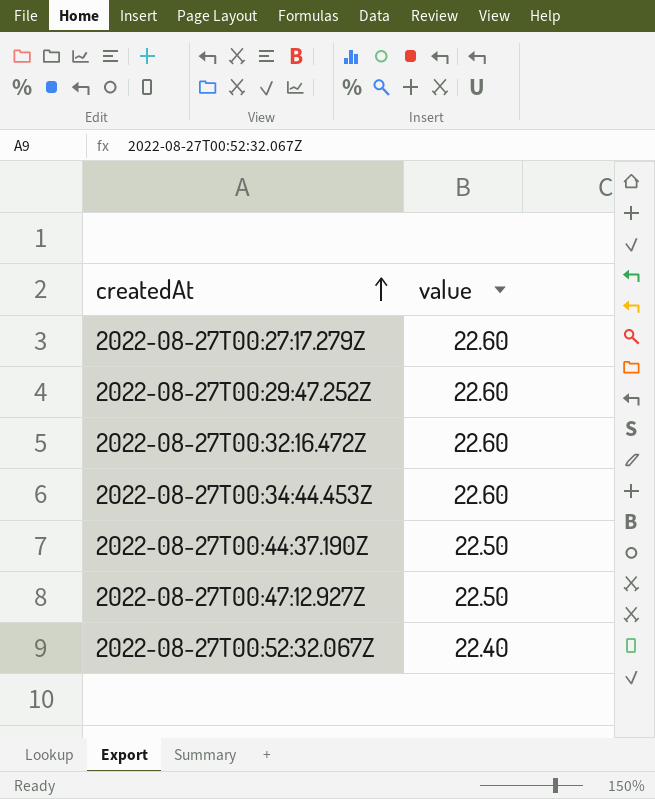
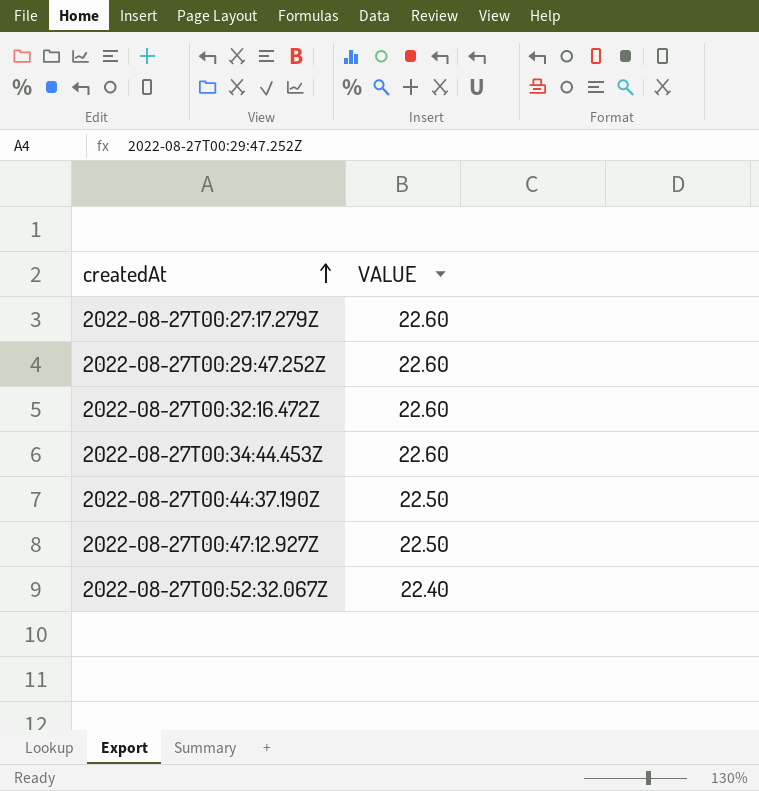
column name: value -> VALUE

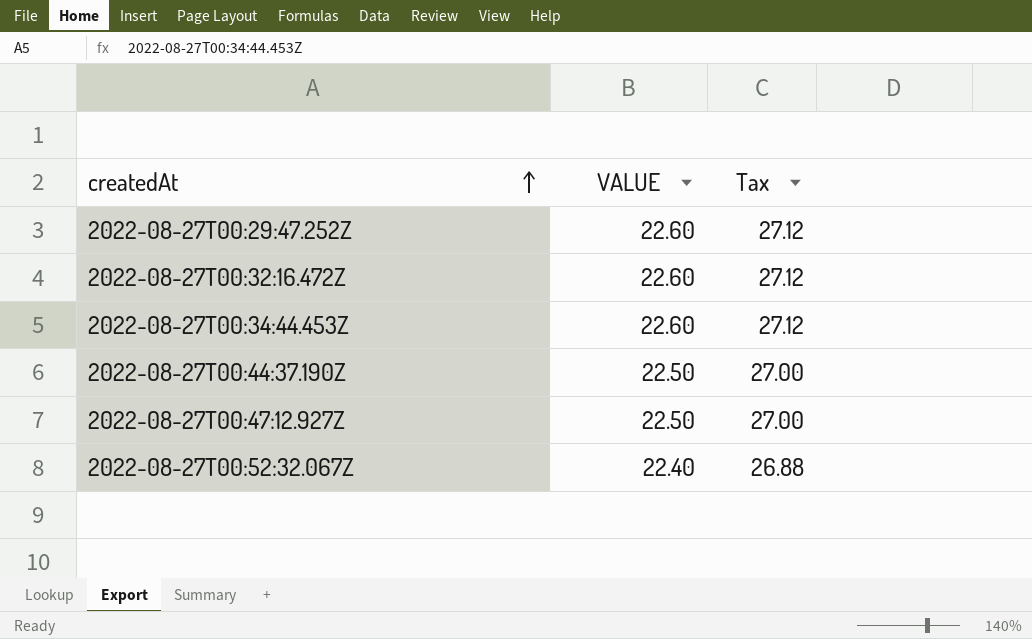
column Tax | formula: none -> [VALUE] * 1.2
row 2022-08-27T00:27:17.279Z: 22.60 -> none

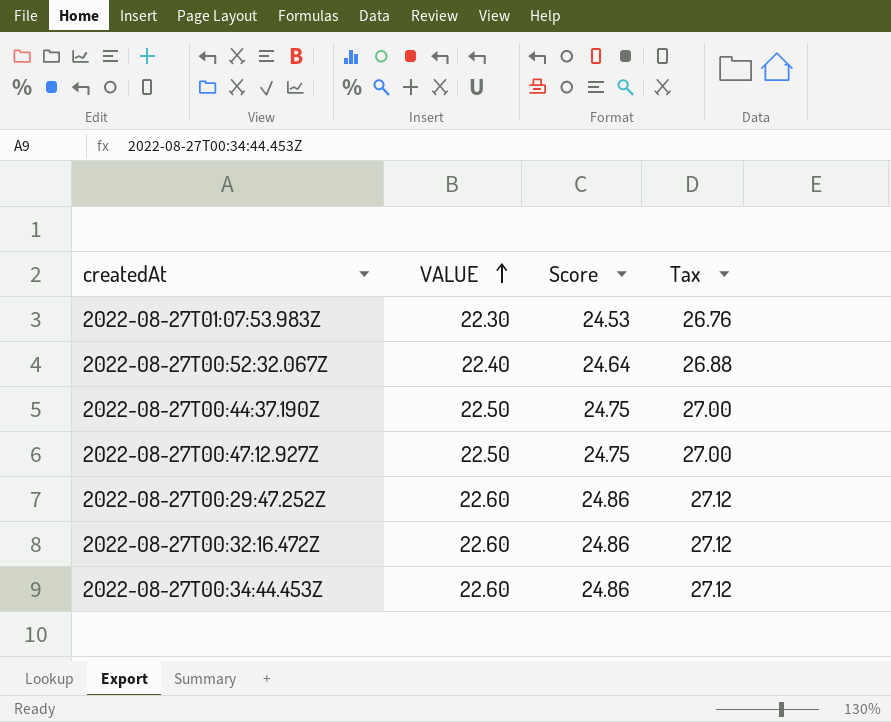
row order: createdAt ascending -> VALUE ascending
column Score | formula: none -> [VALUE] * 1.1
row 2022-08-27T01:07:53.983Z: none -> 22.30 | 24.53 | 26.76

